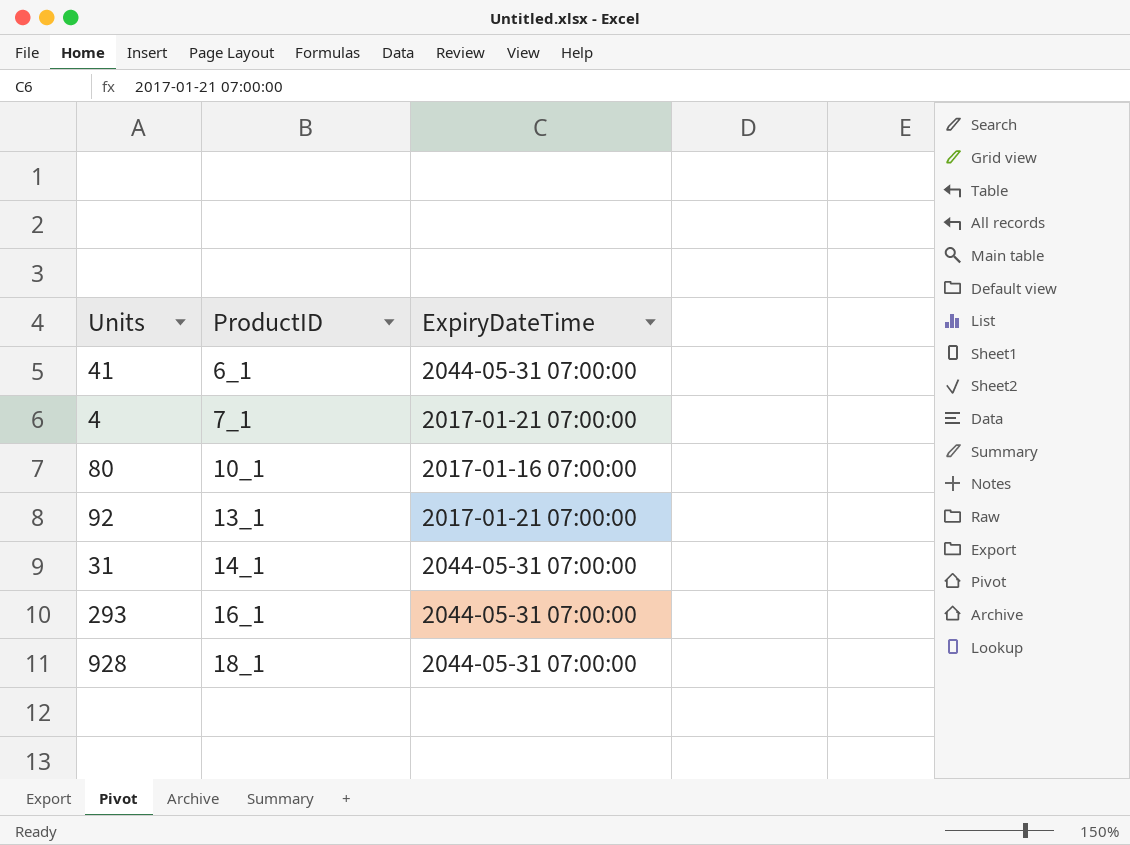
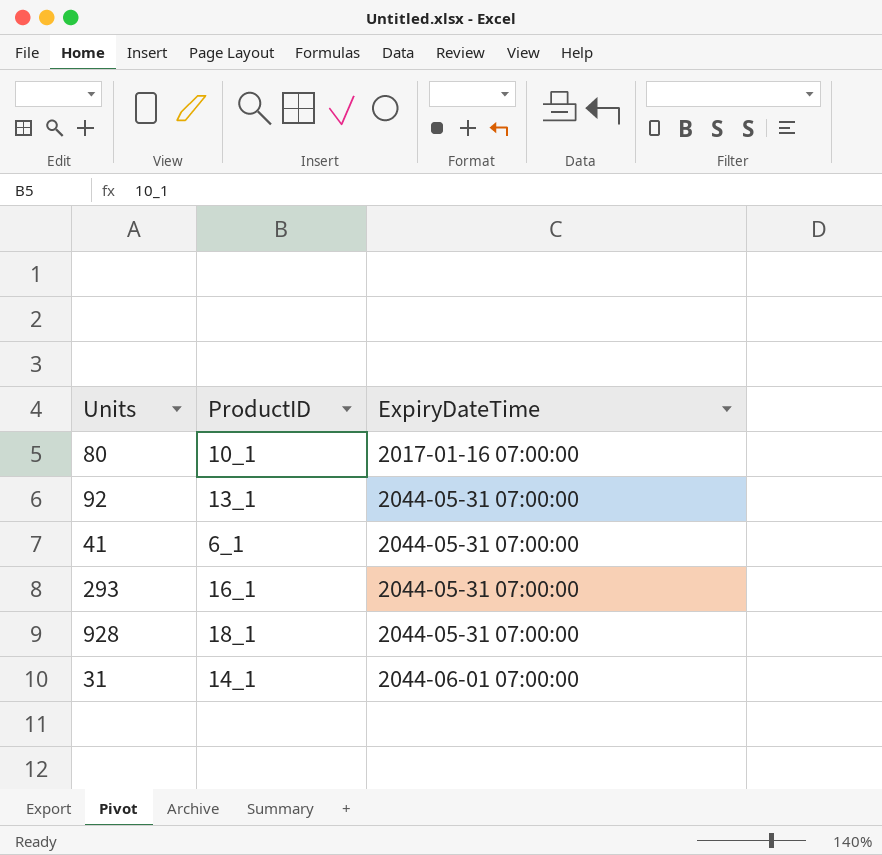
row order: ProductID ascending -> ExpiryDateTime ascending
row 4: 7_1 | 2017-01-21 07:00:00 -> none
92 | ExpiryDateTime: 2017-01-21 07:00:00 -> 2044-05-31 07:00:00
31 | ExpiryDateTime: 2044-05-31 07:00:00 -> 2044-06-01 07:00:00

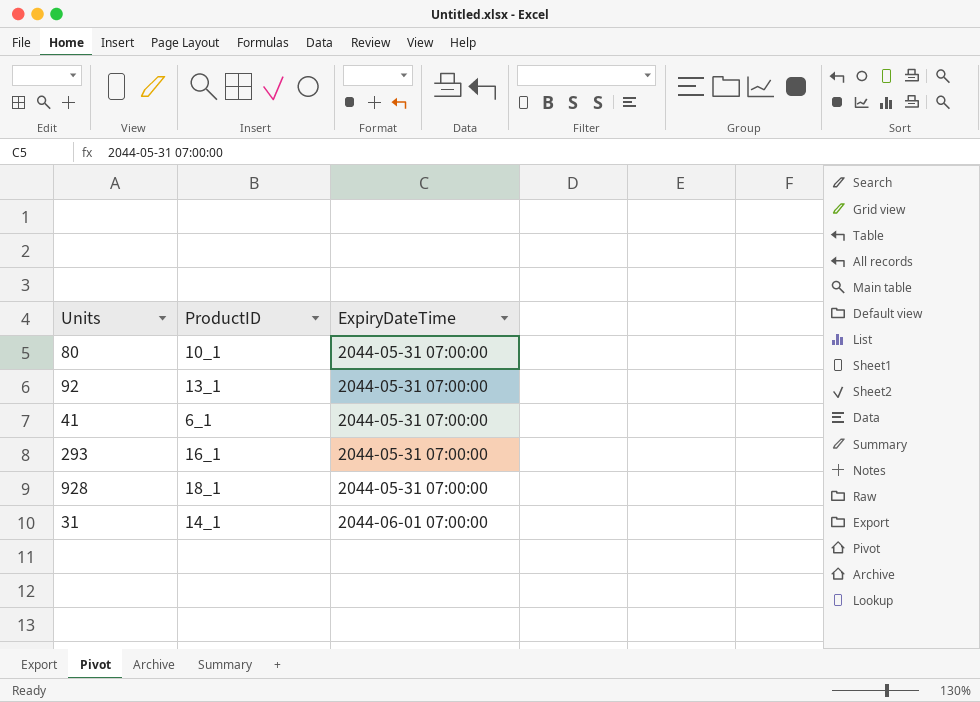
80 | ExpiryDateTime: 2017-01-16 07:00:00 -> 2044-05-31 07:00:00

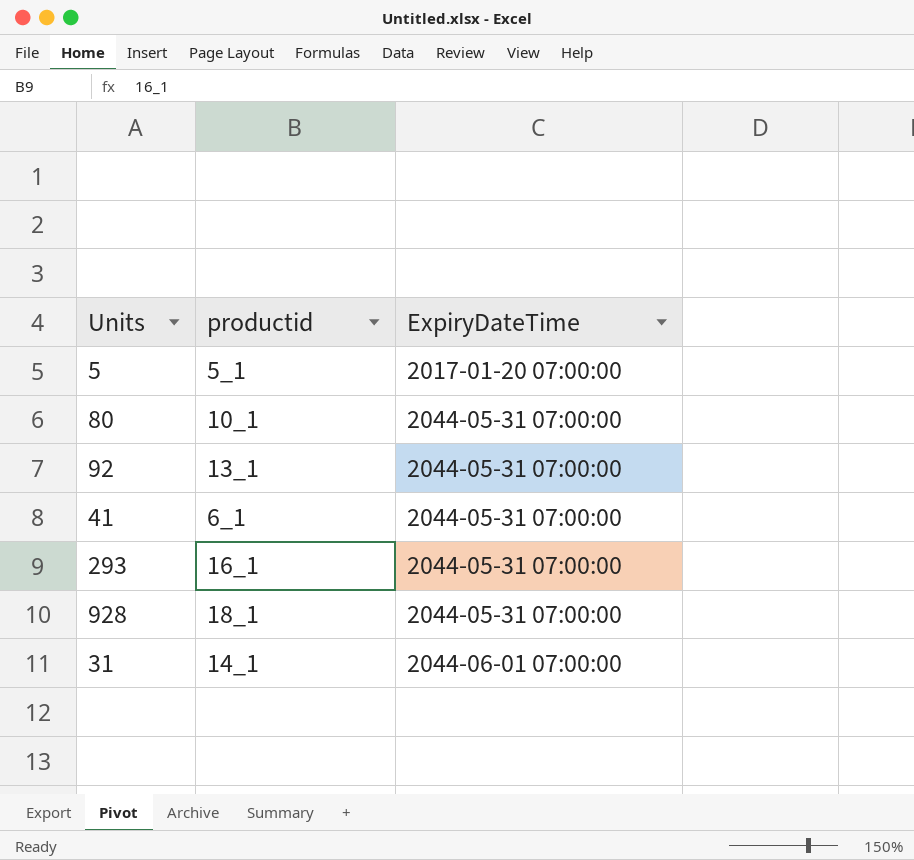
column name: ProductID -> productid
row 5: none -> 5_1 | 2017-01-20 07:00:00

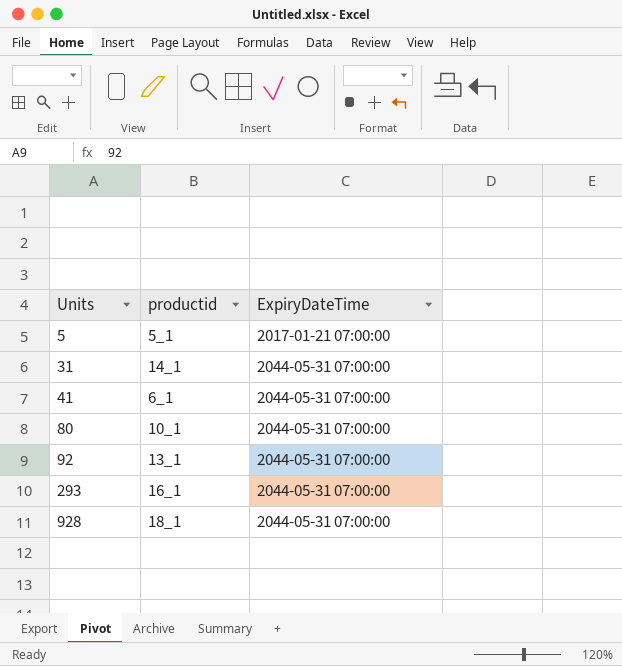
row order: ExpiryDateTime ascending -> Units ascending
5 | ExpiryDateTime: 2017-01-20 07:00:00 -> 2017-01-21 07:00:00
31 | ExpiryDateTime: 2044-06-01 07:00:00 -> 2044-05-31 07:00:00

